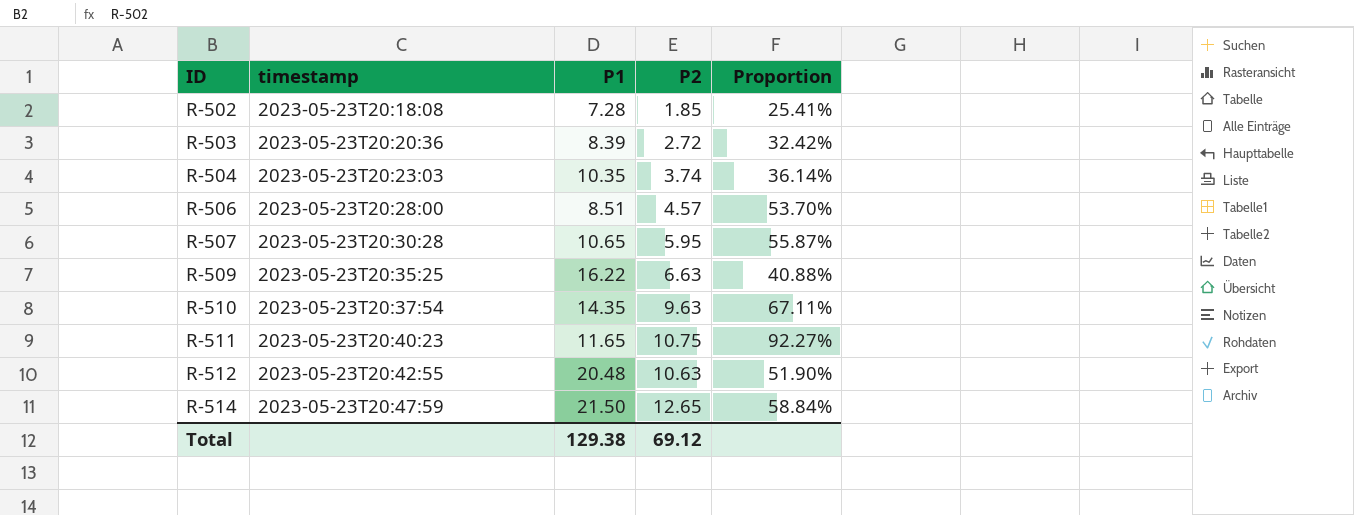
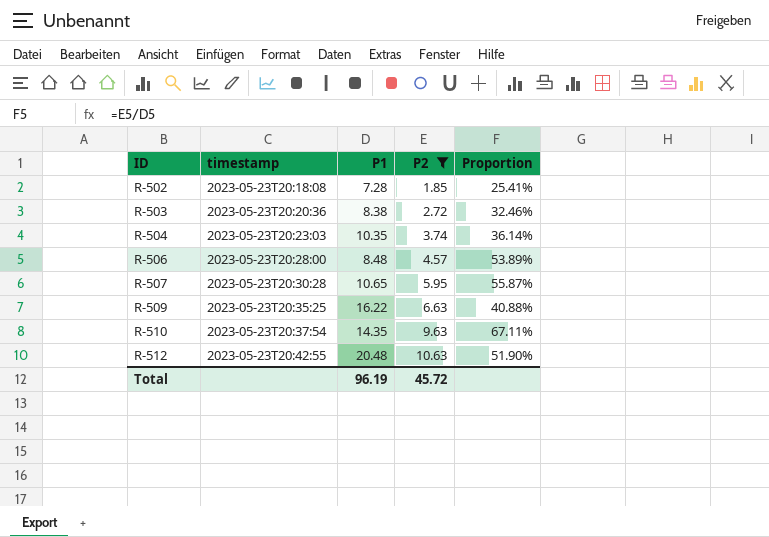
filter: none -> P2 <= 10.63
R-503 | P1: 8.39 -> 8.38
R-503 | Proportion: 32.42% -> 32.46%
R-506 | P1: 8.51 -> 8.48
R-506 | Proportion: 53.70% -> 53.89%
Total | P1: 129.38 -> 96.19
Total | P2: 69.12 -> 45.72

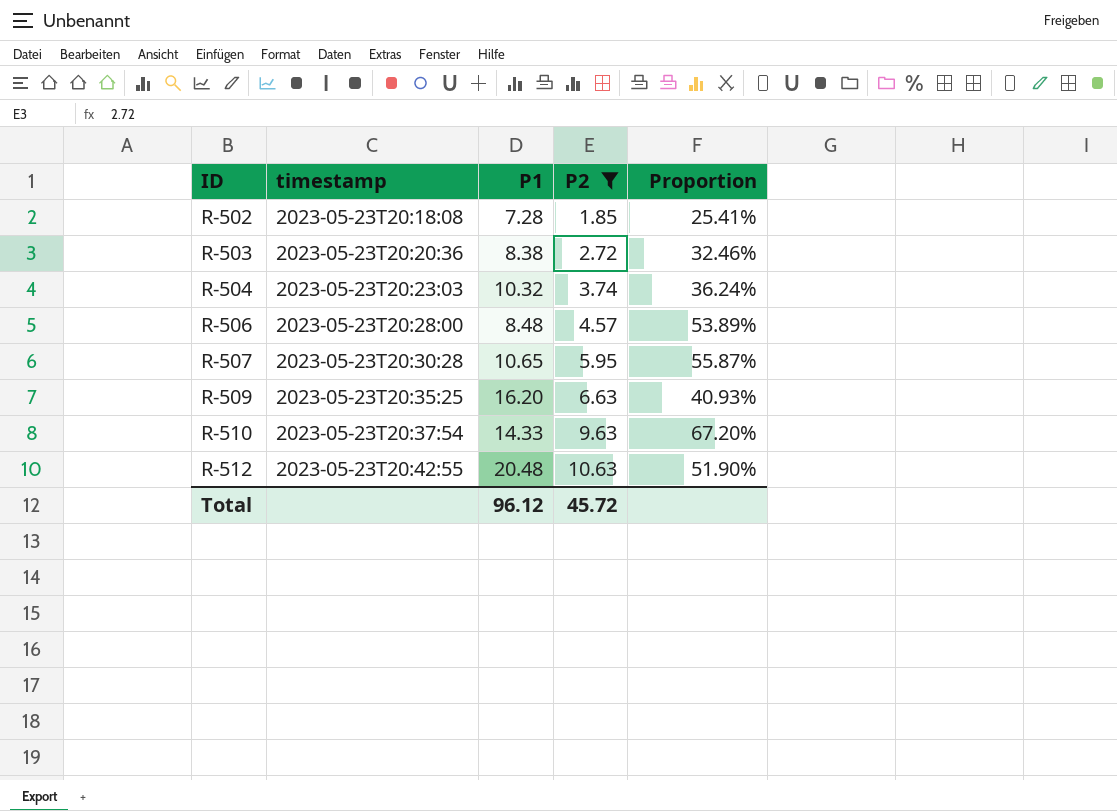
R-504 | P1: 10.35 -> 10.32
R-504 | Proportion: 36.14% -> 36.24%
R-509 | P1: 16.22 -> 16.20
R-509 | Proportion: 40.88% -> 40.93%
R-510 | P1: 14.35 -> 14.33
R-510 | Proportion: 67.11% -> 67.20%
Total | P1: 96.19 -> 96.12

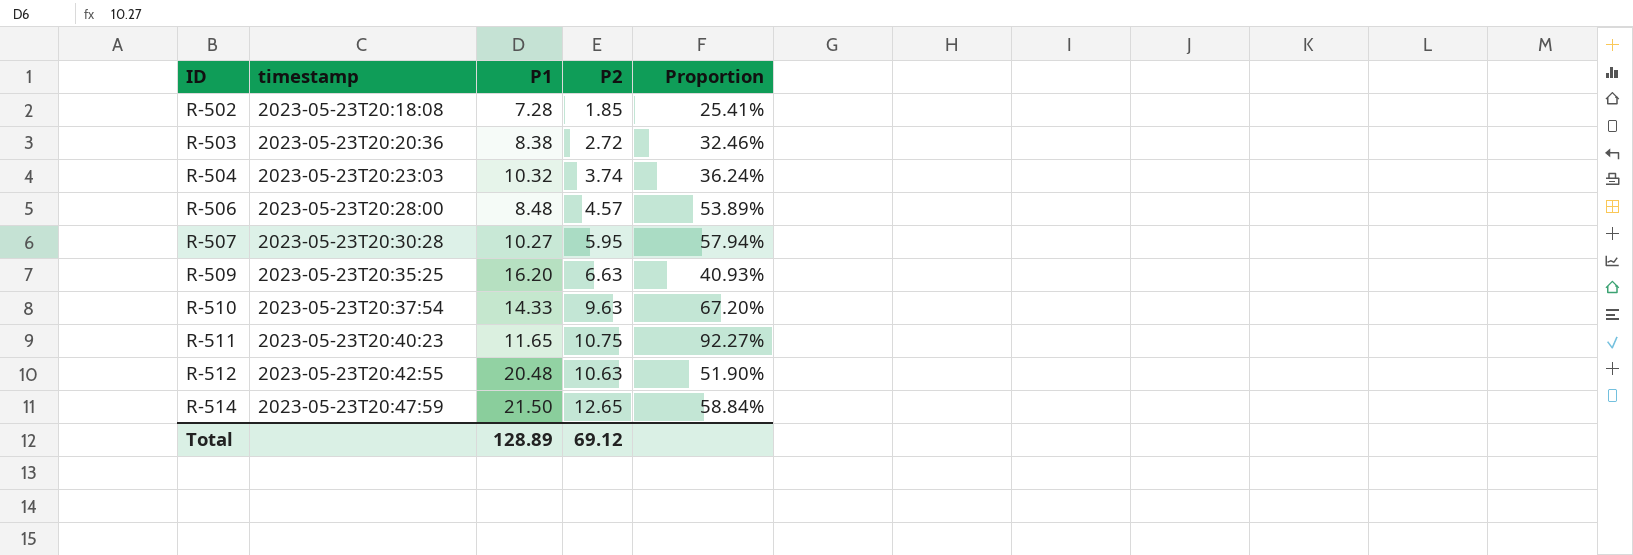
filter: P2 <= 10.63 -> none
R-507 | P1: 10.65 -> 10.27
R-507 | Proportion: 55.87% -> 57.94%
Total | P1: 96.12 -> 128.89
Total | P2: 45.72 -> 69.12

